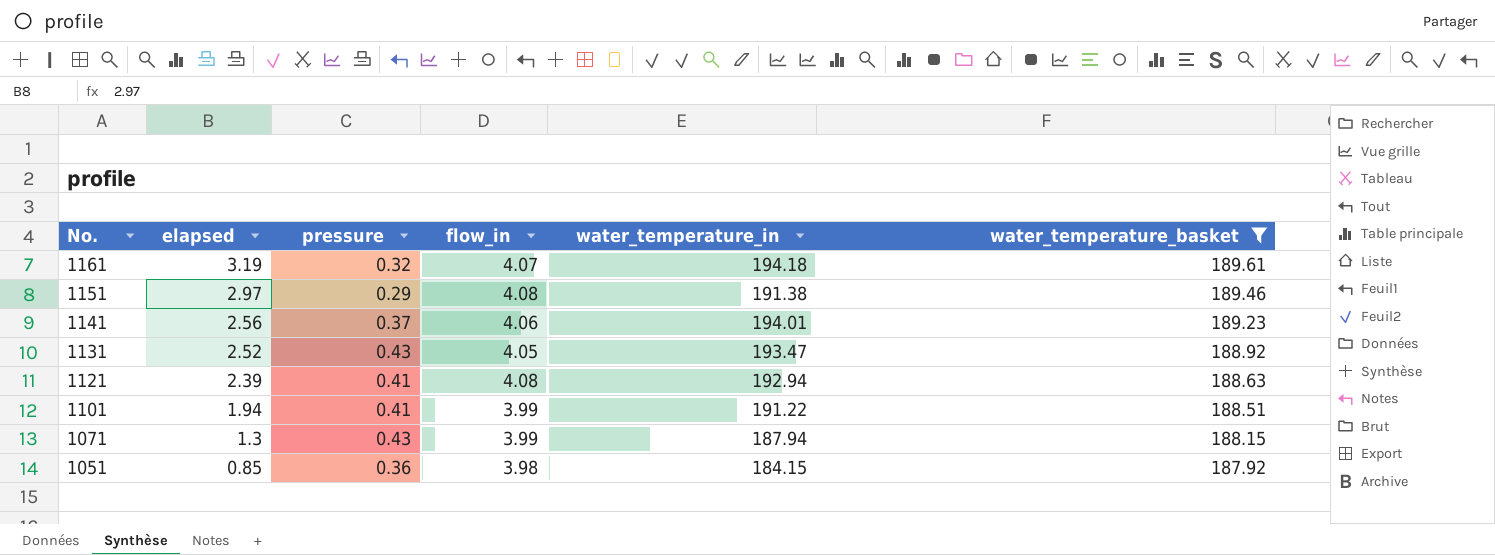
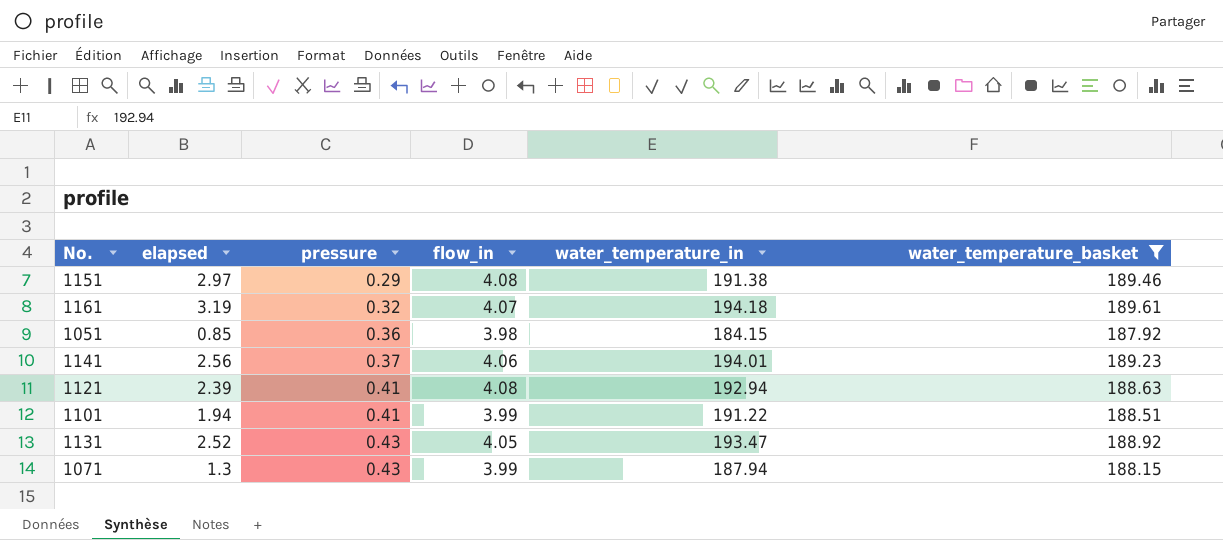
row order: No. descending -> pressure ascending

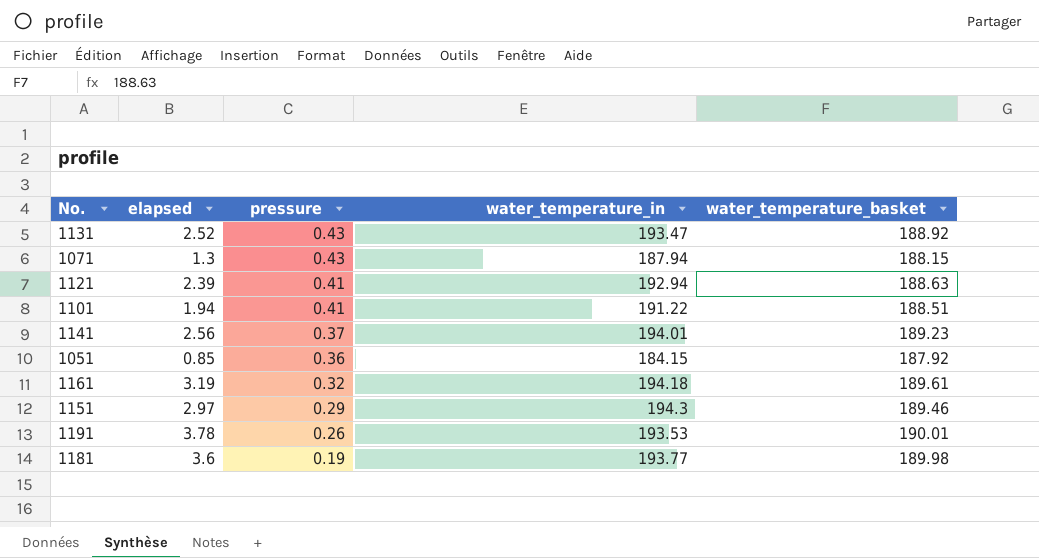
filter: water_temperature_basket <= 189.61 -> none
row order: pressure ascending -> pressure descending
column flow_in | position: 4 -> none
1151 | water_temperature_in: 191.38 -> 194.3

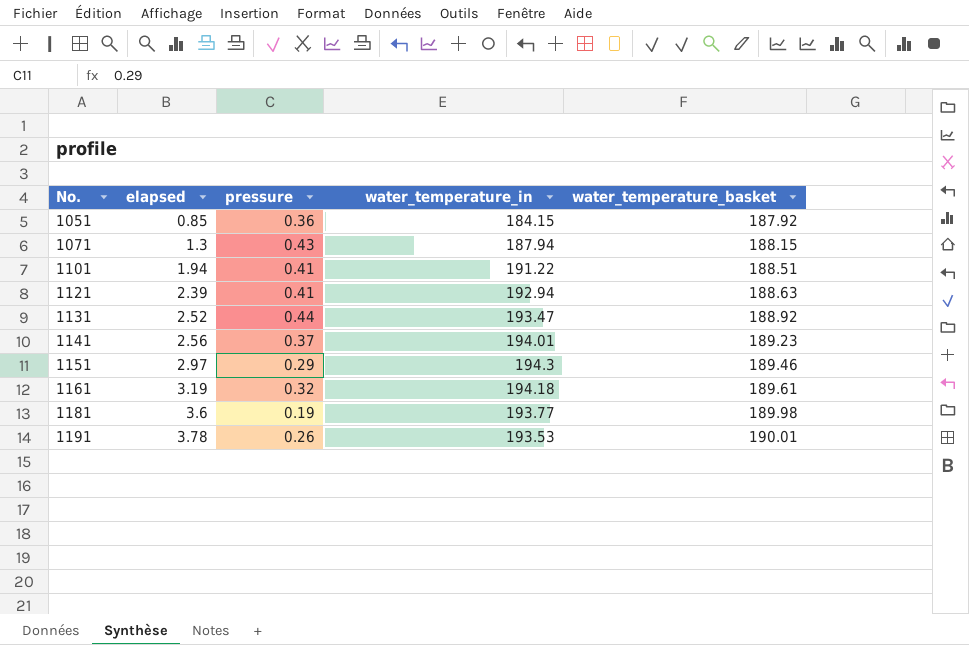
row order: pressure descending -> No. ascending
1131 | pressure: 0.43 -> 0.44

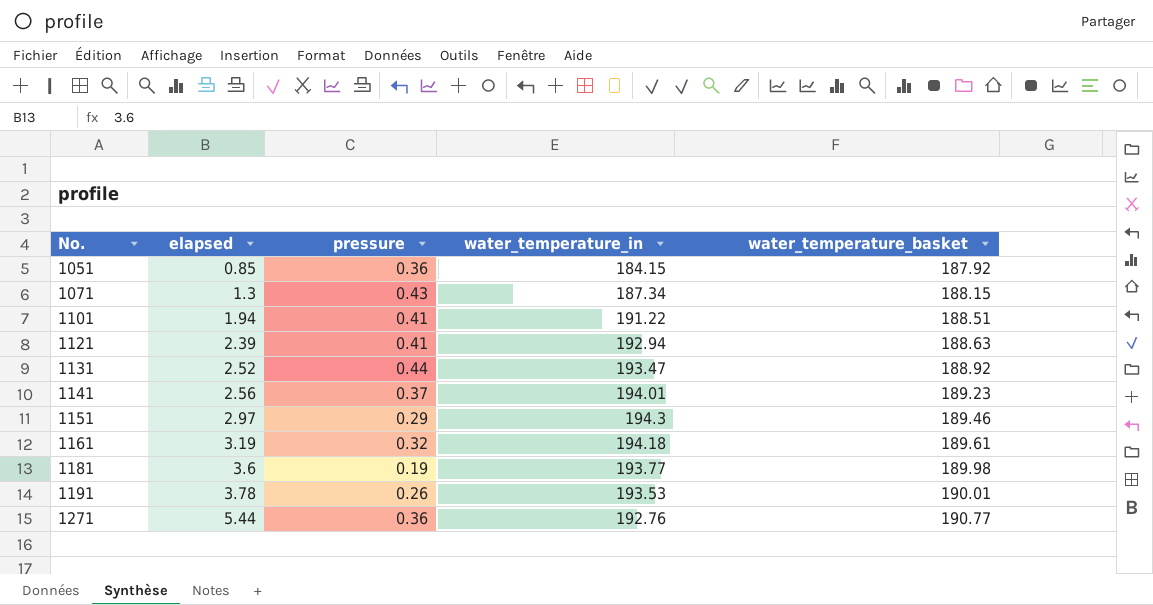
1071 | water_temperature_in: 187.94 -> 187.34
row 1271: none -> 5.44 | 0.36 | 192.76 | 190.77

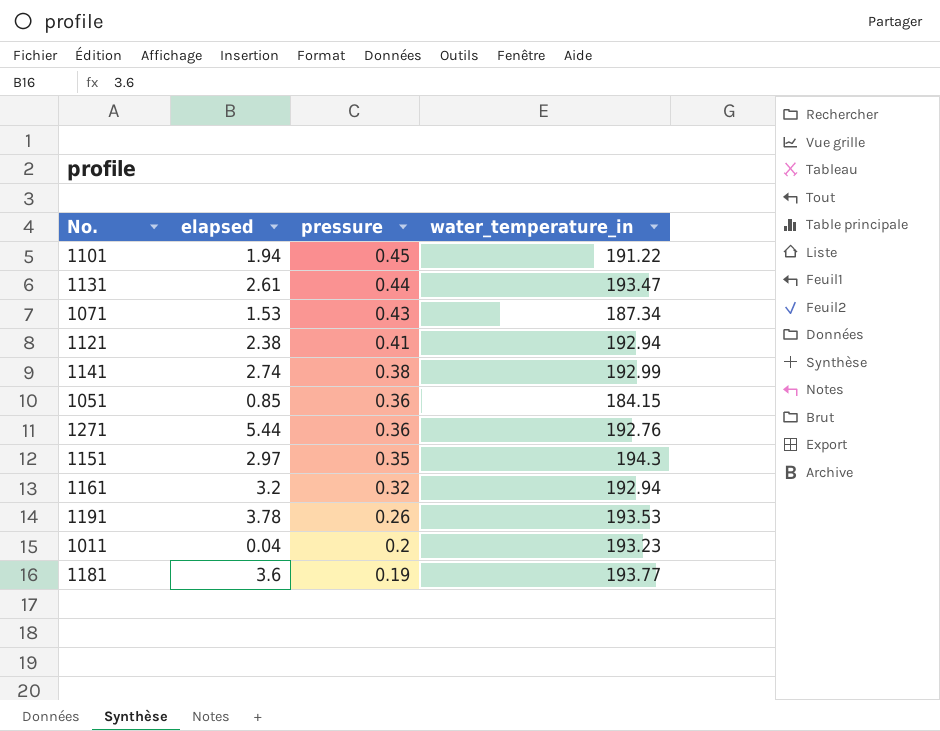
row order: No. ascending -> pressure descending
column water_temperature_basket | position: 5 -> none
1101 | pressure: 0.41 -> 0.45
1131 | elapsed: 2.52 -> 2.61
1071 | elapsed: 1.3 -> 1.53
1121 | elapsed: 2.39 -> 2.38
1141 | elapsed: 2.56 -> 2.74
1141 | pressure: 0.37 -> 0.38
1141 | water_temperature_in: 194.01 -> 192.99
1151 | pressure: 0.29 -> 0.35
1161 | elapsed: 3.19 -> 3.2
1161 | water_temperature_in: 194.18 -> 192.94
row 1011: none -> 0.04 | 0.2 | 193.23

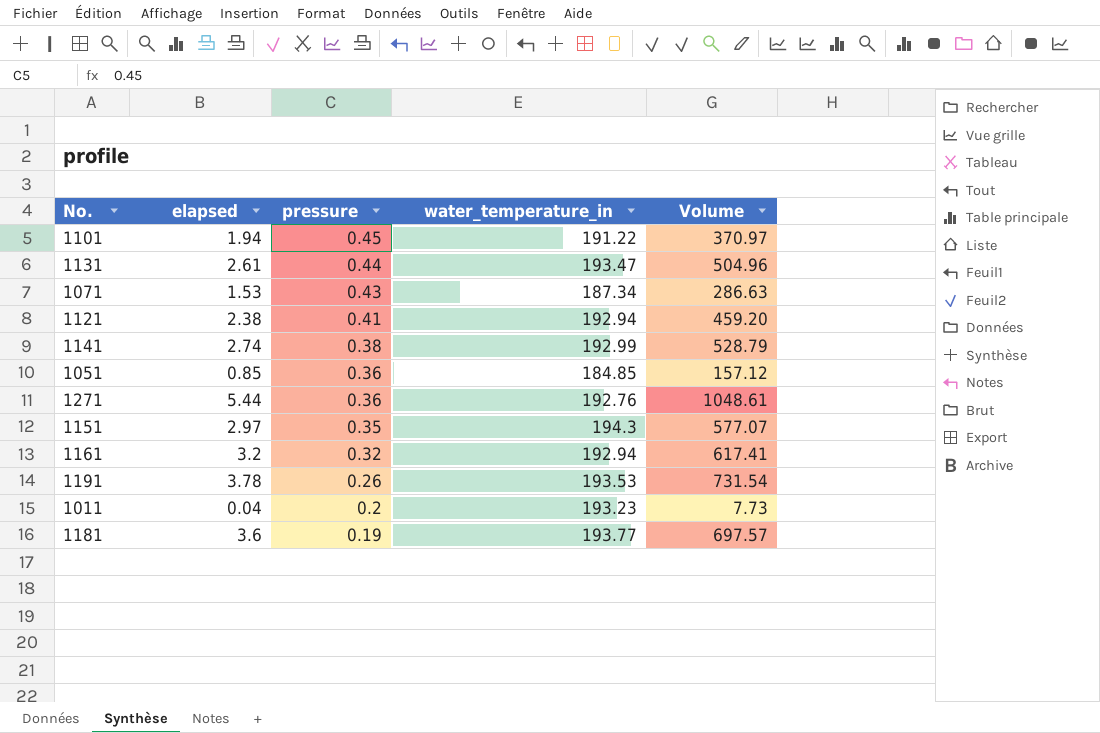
column Volume | formula: none -> [elapsed] * [water_temperature_in]
1051 | water_temperature_in: 184.15 -> 184.85

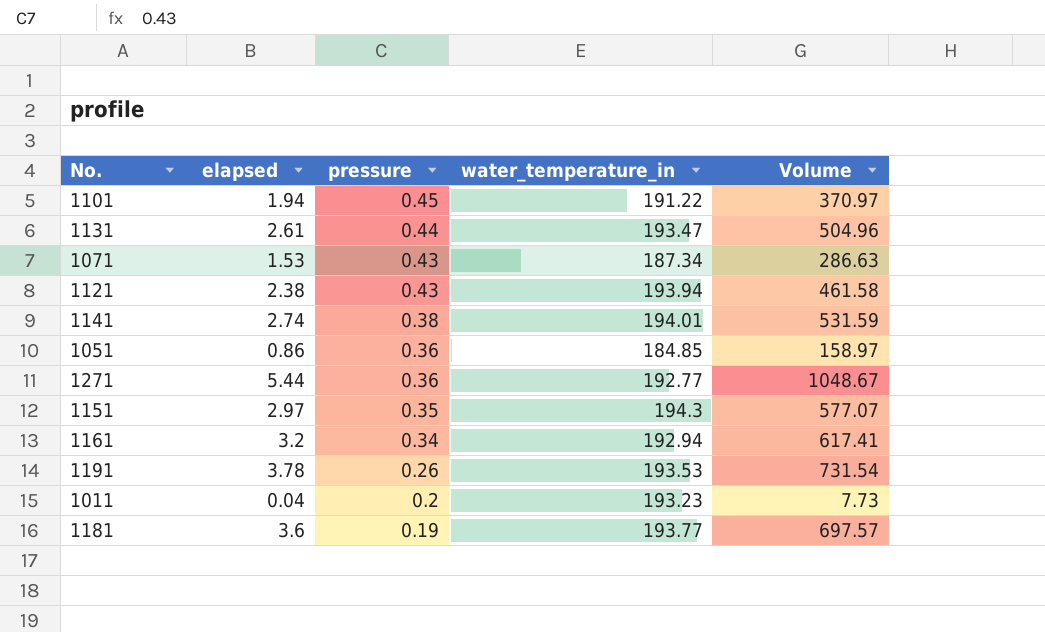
1121 | pressure: 0.41 -> 0.43
1121 | water_temperature_in: 192.94 -> 193.94
1121 | Volume: 459.20 -> 461.58
1141 | water_temperature_in: 192.99 -> 194.01
1141 | Volume: 528.79 -> 531.59
1051 | elapsed: 0.85 -> 0.86
1051 | Volume: 157.12 -> 158.97
1271 | water_temperature_in: 192.76 -> 192.77
1271 | Volume: 1048.61 -> 1048.67
1161 | pressure: 0.32 -> 0.34

